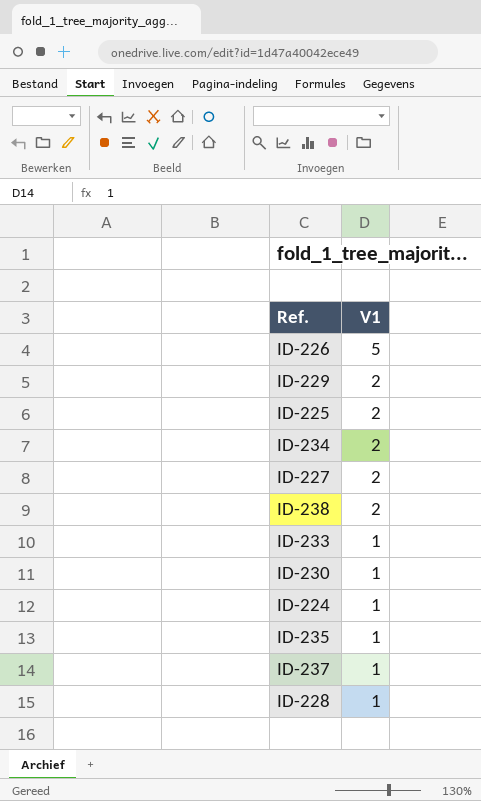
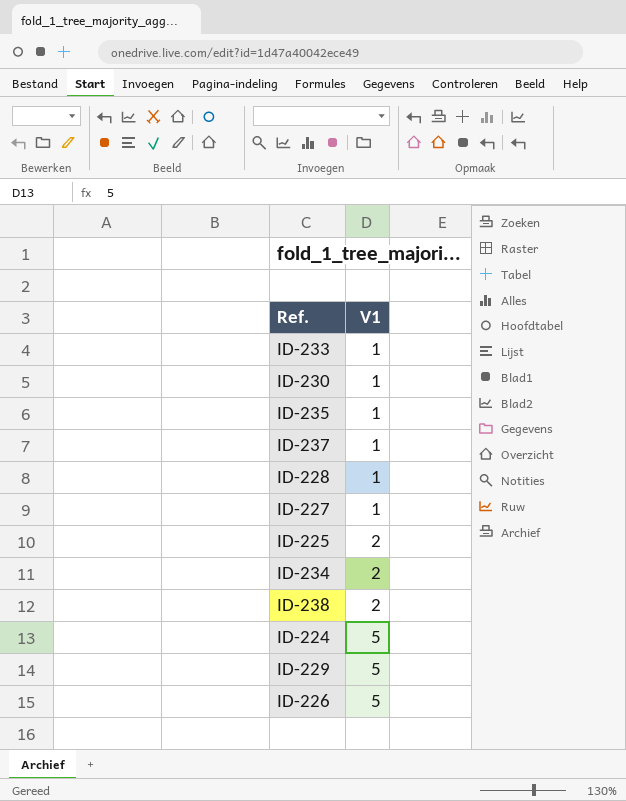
row order: V1 descending -> V1 ascending
ID-227 | V1: 2 -> 1
ID-224 | V1: 1 -> 5
ID-229 | V1: 2 -> 5

